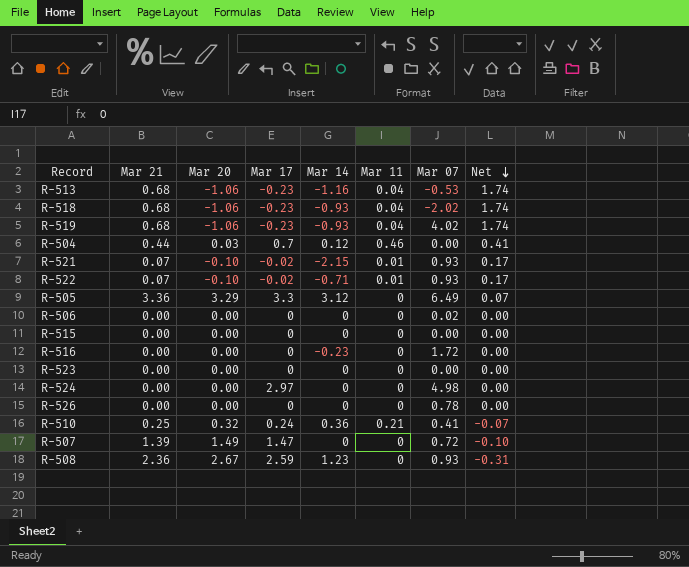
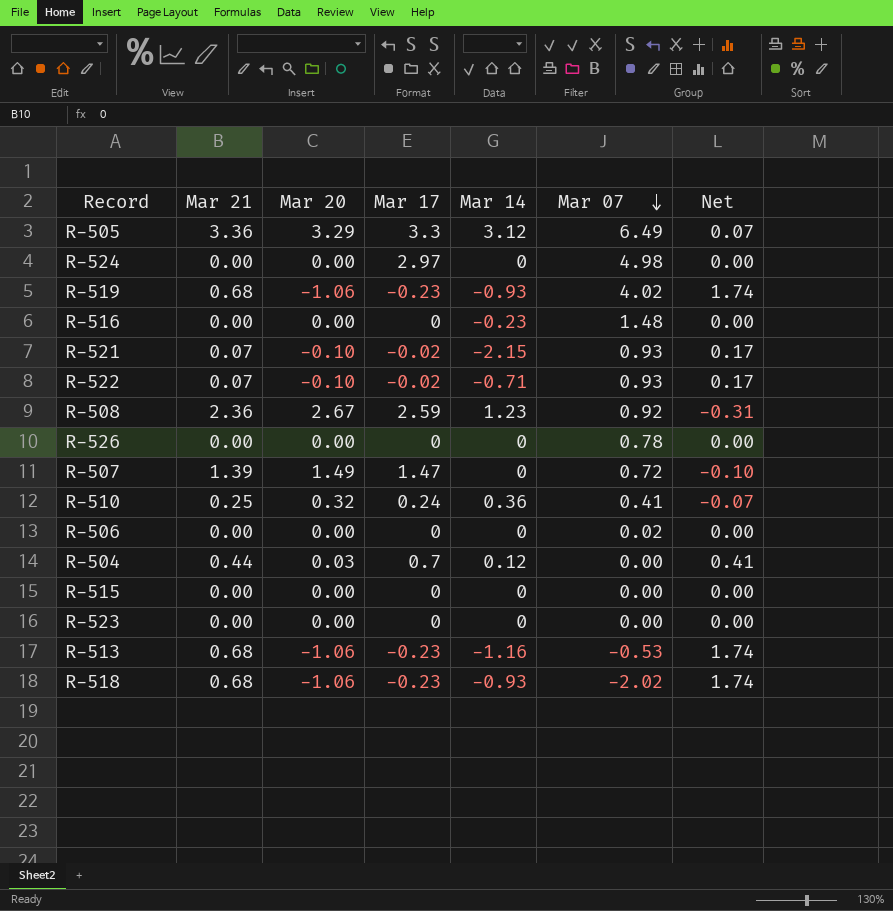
row order: Net descending -> Mar 07 descending
column Mar 11 | position: 6 -> none
R-516 | Mar 07: 1.72 -> 1.48
R-508 | Mar 07: 0.93 -> 0.92

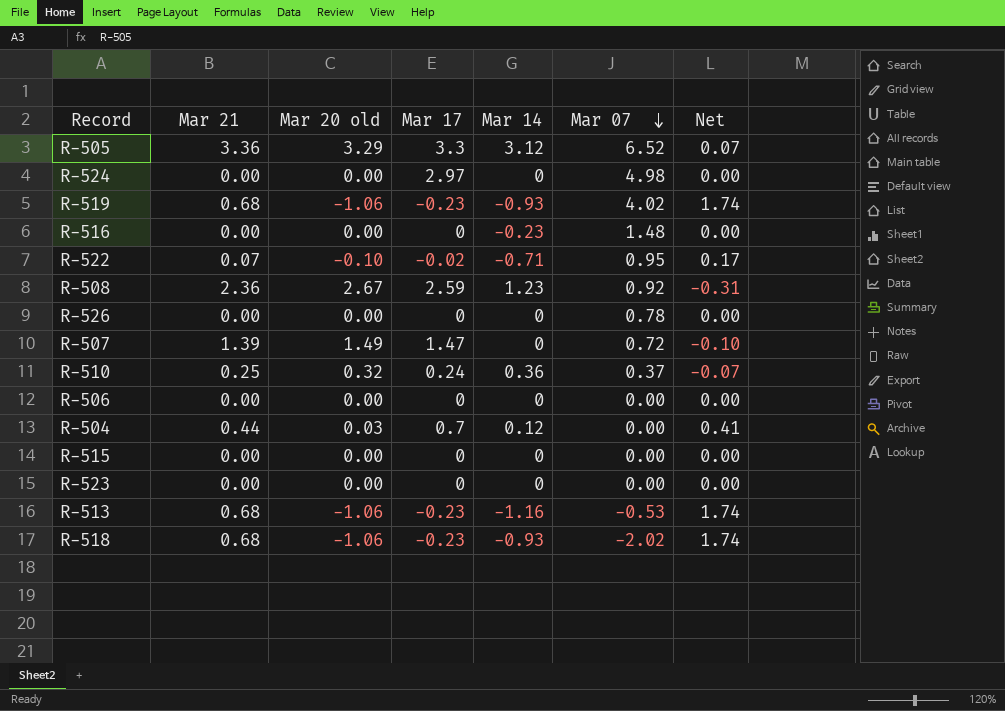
column name: Mar 20 -> Mar 20 old
row R-521: 0.07 | -0.10 | -0.02 | -2.15 | 0.93 | 0.17 -> none
R-505 | Mar 07: 6.49 -> 6.52
R-522 | Mar 07: 0.93 -> 0.95
R-510 | Mar 07: 0.41 -> 0.37
R-506 | Mar 07: 0.02 -> 0.00

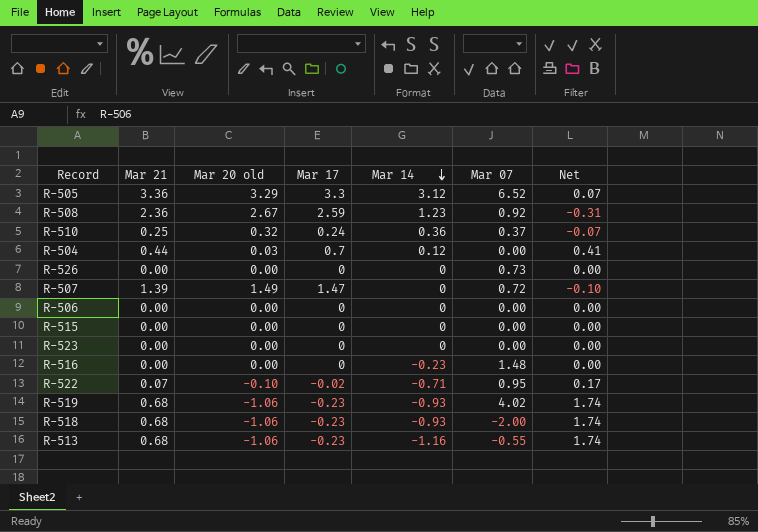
row order: Mar 07 descending -> Mar 14 descending
row R-524: 0.00 | 0.00 | 2.97 | 0 | 4.98 | 0.00 -> none
R-526 | Mar 07: 0.78 -> 0.73
R-518 | Mar 07: -2.02 -> -2.00
R-513 | Mar 07: -0.53 -> -0.55

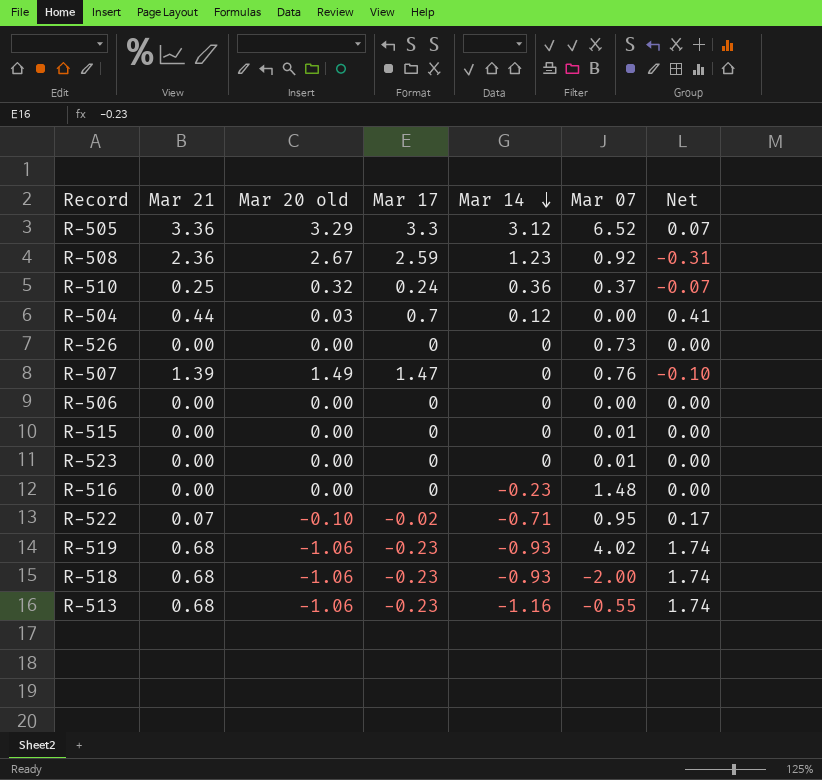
R-507 | Mar 07: 0.72 -> 0.76
R-515 | Mar 07: 0.00 -> 0.01
R-523 | Mar 07: 0.00 -> 0.01

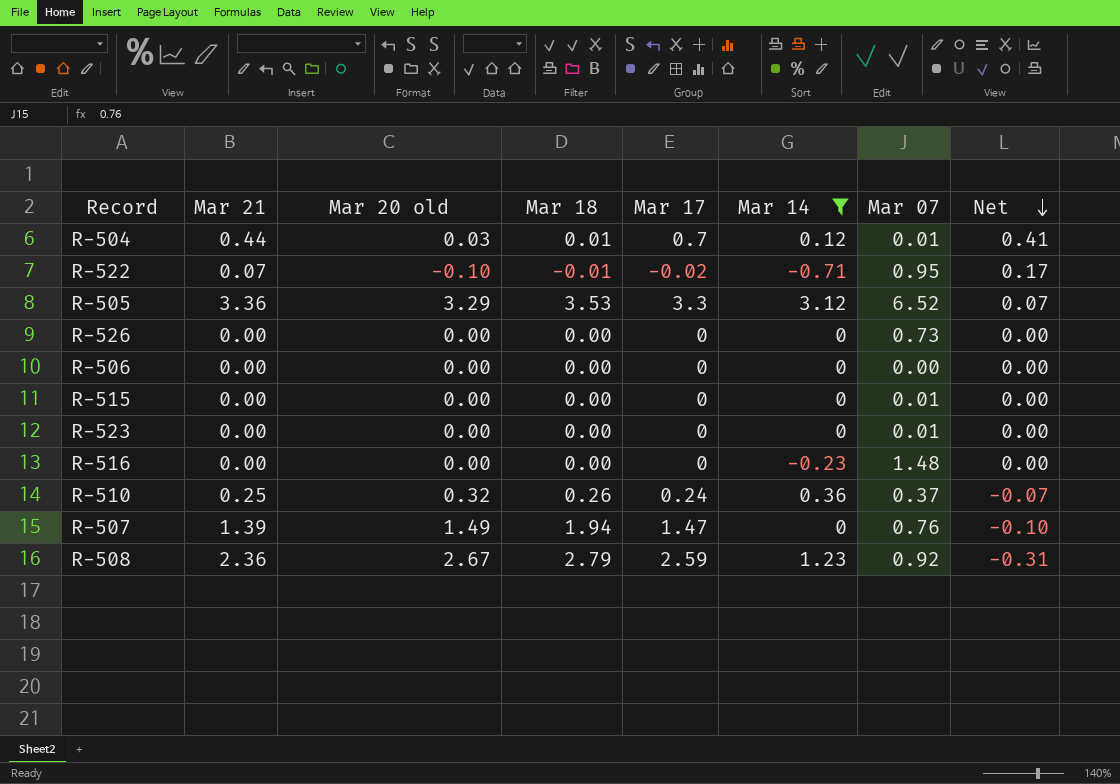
filter: none -> Mar 14 >= -0.71
row order: Mar 14 descending -> Net descending
column Mar 18 | position: none -> 4
R-504 | Mar 07: 0.00 -> 0.01

